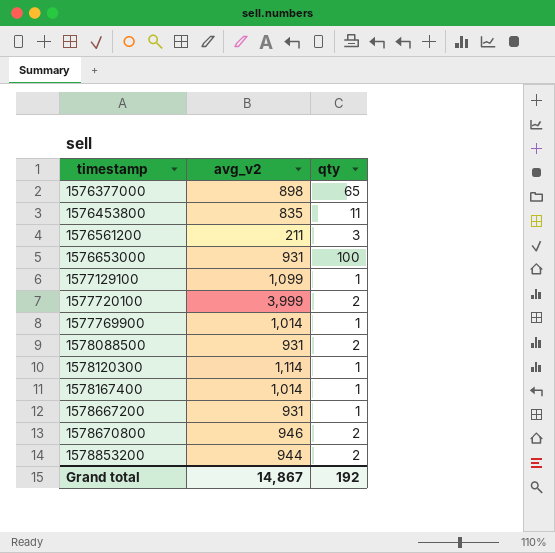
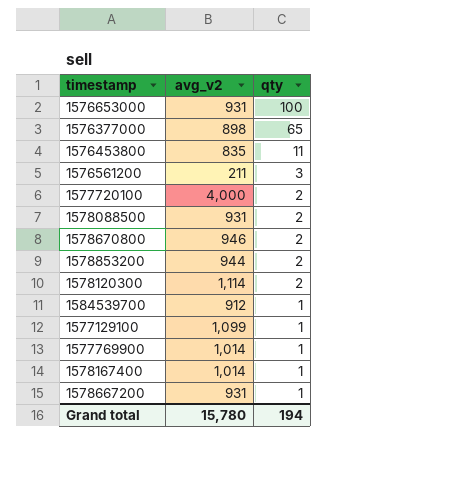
row order: timestamp ascending -> qty descending
1577720100 | avg_v2: 3,999 -> 4,000
1578120300 | qty: 1 -> 2
row 1584539700: none -> 912 | 1
Grand total | avg_v2: 14,867 -> 15,780
Grand total | qty: 192 -> 194

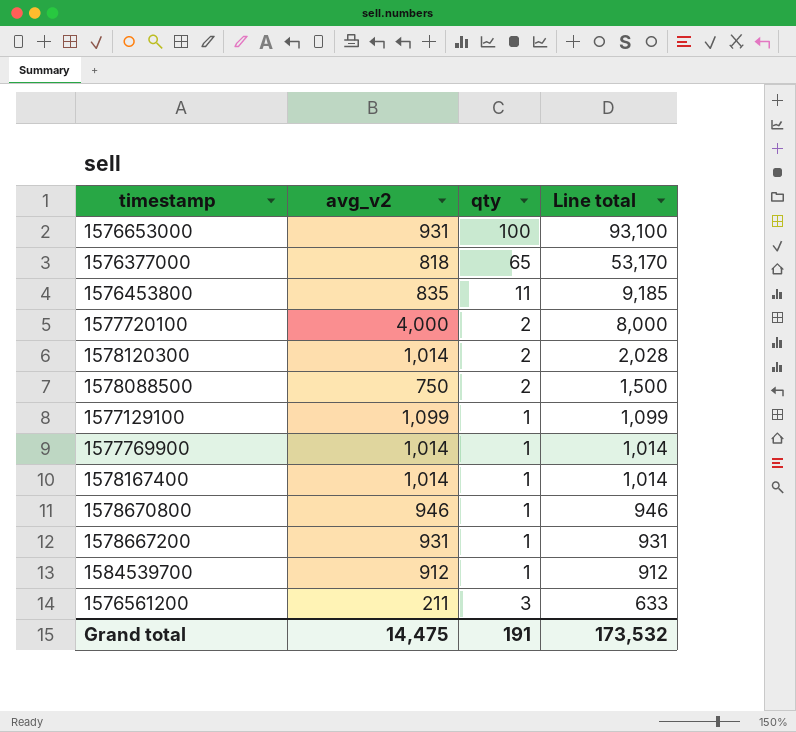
row order: qty descending -> Line total descending
column Line total | formula: none -> [avg_v2] * [qty]
row 1578853200: 944 | 2 -> none
1576377000 | avg_v2: 898 -> 818
1578120300 | avg_v2: 1,114 -> 1,014
1578088500 | avg_v2: 931 -> 750
1578670800 | qty: 2 -> 1
Grand total | avg_v2: 15,780 -> 14,475
Grand total | qty: 194 -> 191

